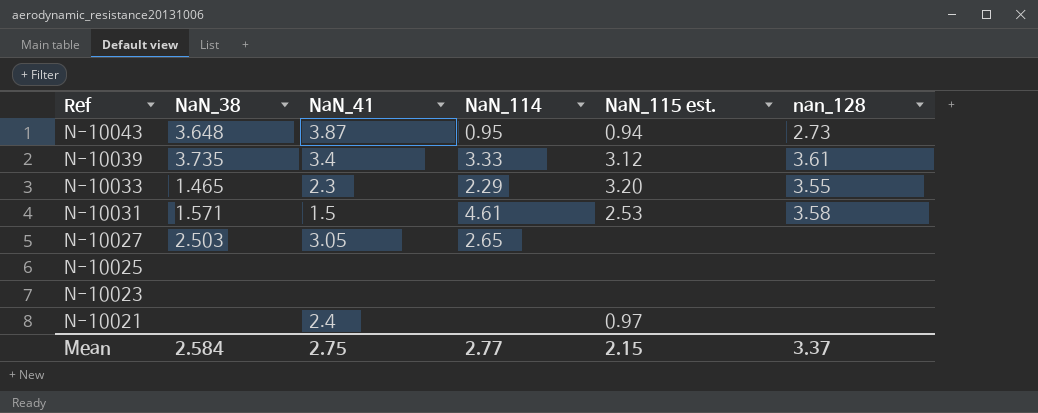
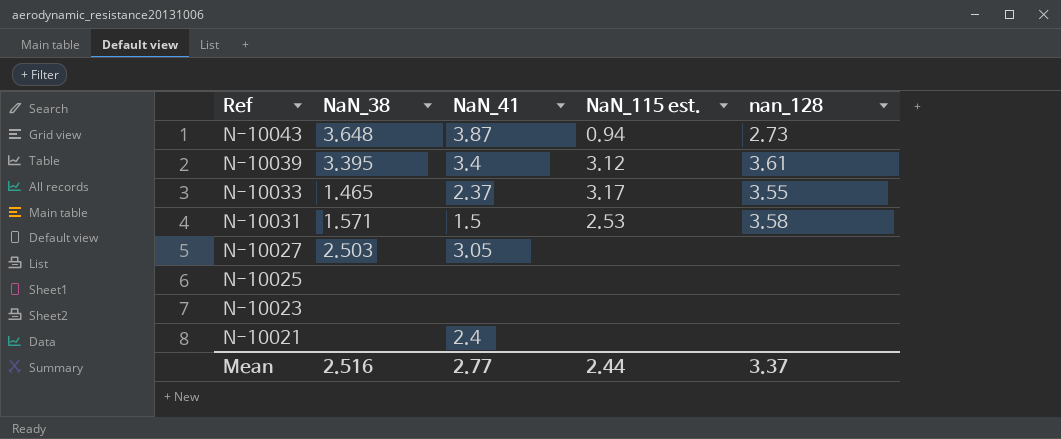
column NaN_114 | position: 4 -> none
N-10039 | NaN_38: 3.735 -> 3.395
N-10033 | NaN_41: 2.3 -> 2.37
N-10033 | NaN_115 est.: 3.20 -> 3.17
N-10021 | NaN_115 est.: 0.97 -> none
Mean | NaN_38: 2.584 -> 2.516
Mean | NaN_41: 2.75 -> 2.77
Mean | NaN_115 est.: 2.15 -> 2.44

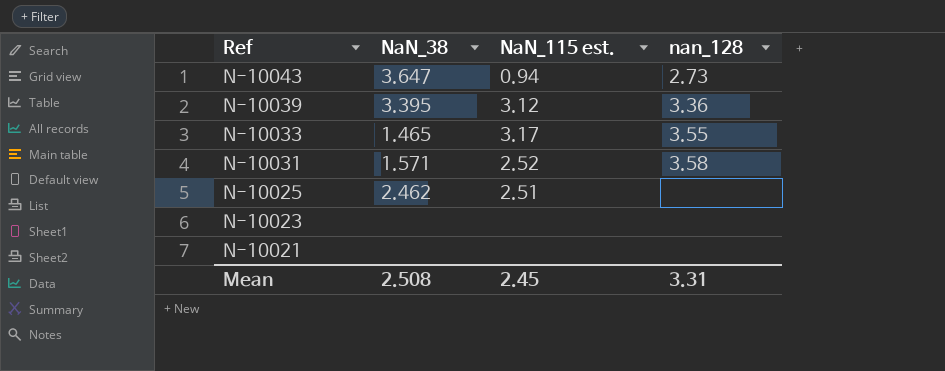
column NaN_41 | position: 3 -> none
row N-10027: 2.503 | 3.05 | none | none -> none
N-10043 | NaN_38: 3.648 -> 3.647
N-10039 | nan_128: 3.61 -> 3.36
N-10031 | NaN_115 est.: 2.53 -> 2.52
N-10025 | NaN_38: none -> 2.462
N-10025 | NaN_115 est.: none -> 2.51
Mean | NaN_38: 2.516 -> 2.508
Mean | NaN_115 est.: 2.44 -> 2.45
Mean | nan_128: 3.37 -> 3.31

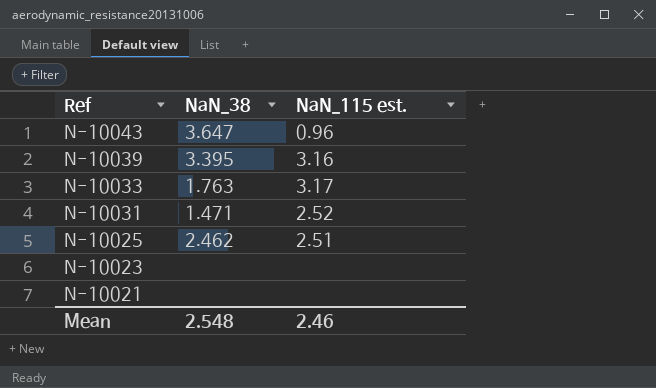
column nan_128 | position: 4 -> none
N-10043 | NaN_115 est.: 0.94 -> 0.96
N-10039 | NaN_115 est.: 3.12 -> 3.16
N-10033 | NaN_38: 1.465 -> 1.763
N-10031 | NaN_38: 1.571 -> 1.471
Mean | NaN_38: 2.508 -> 2.548
Mean | NaN_115 est.: 2.45 -> 2.46

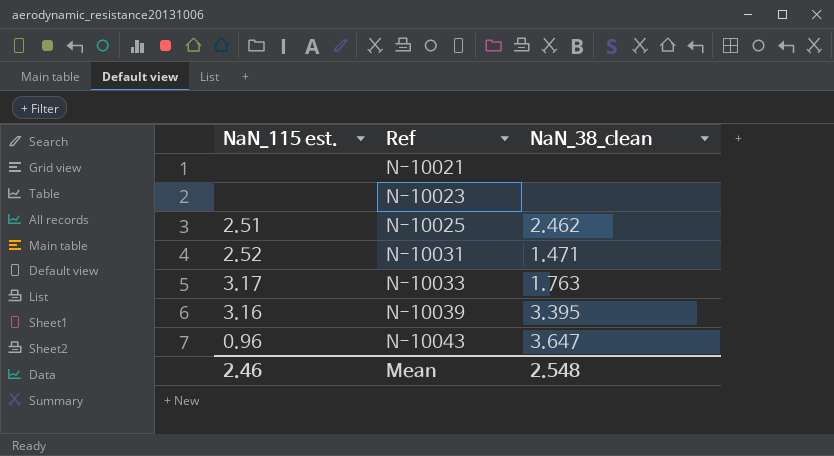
row order: Ref descending -> Ref ascending
column NaN_115 est. | position: 3 -> 1
column name: NaN_38 -> NaN_38_clean

